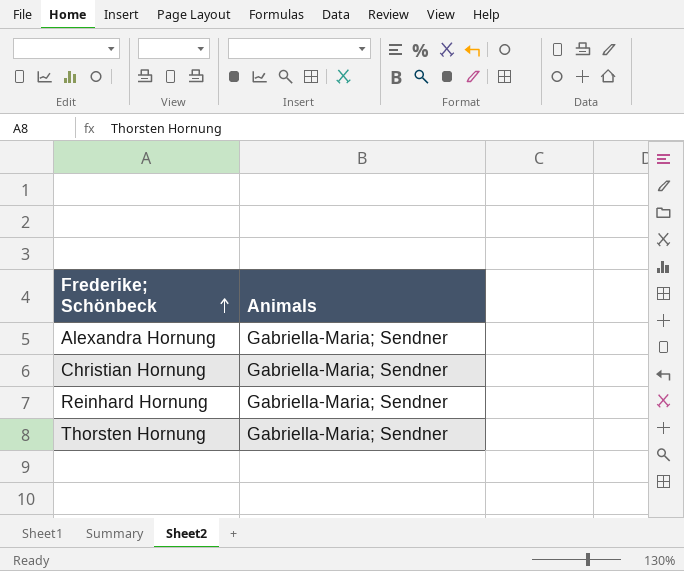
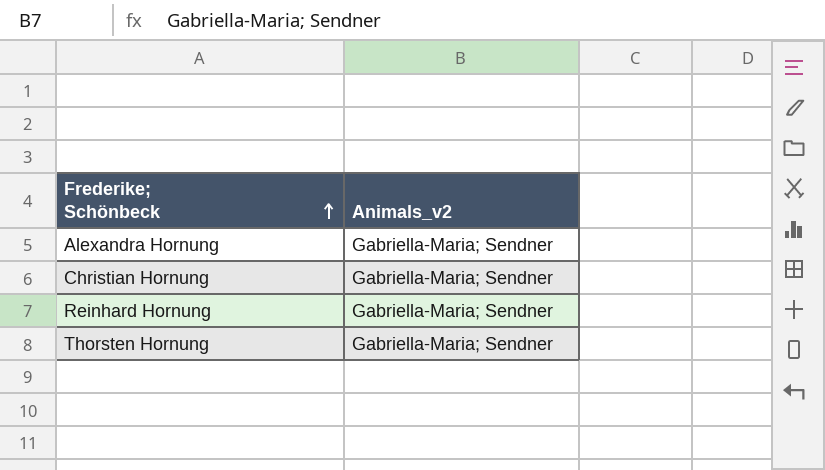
column name: Animals -> Animals_v2

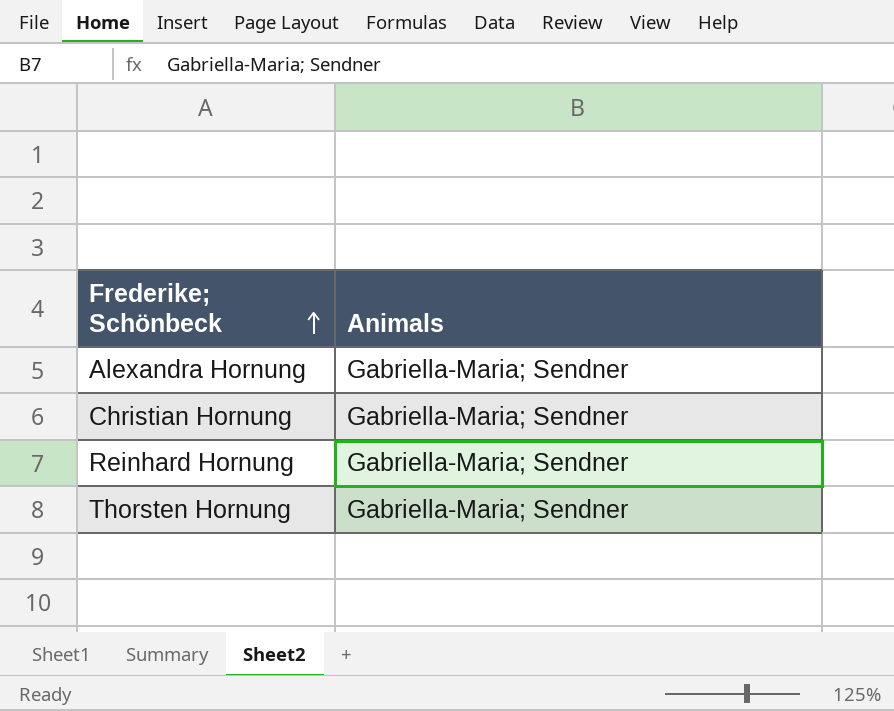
column name: Animals_v2 -> Animals

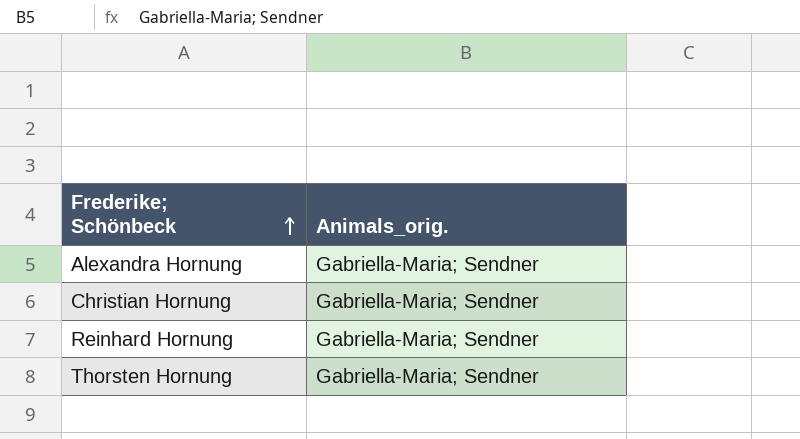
column name: Animals -> Animals_orig.

